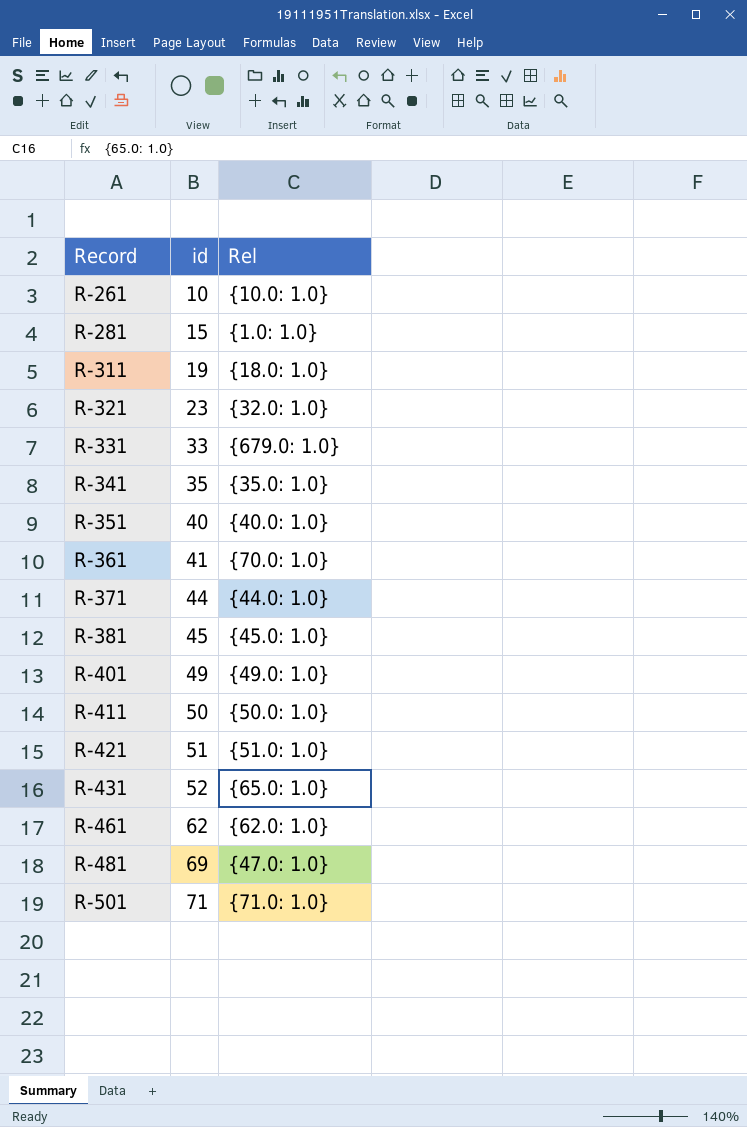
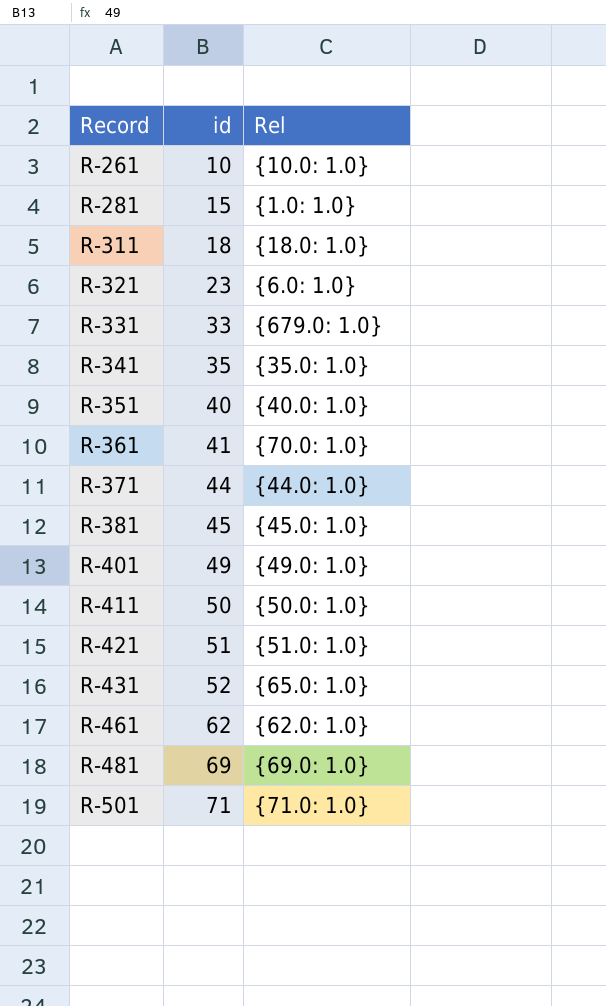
R-311 | id: 19 -> 18
R-321 | Rel: {32.0: 1.0} -> {6.0: 1.0}
R-481 | Rel: {47.0: 1.0} -> {69.0: 1.0}

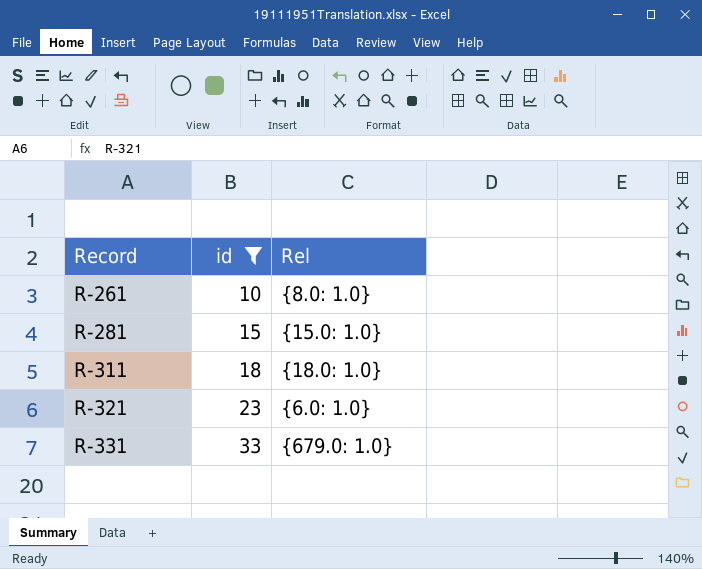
filter: none -> id <= 33
R-261 | Rel: {10.0: 1.0} -> {8.0: 1.0}
R-281 | Rel: {1.0: 1.0} -> {15.0: 1.0}

